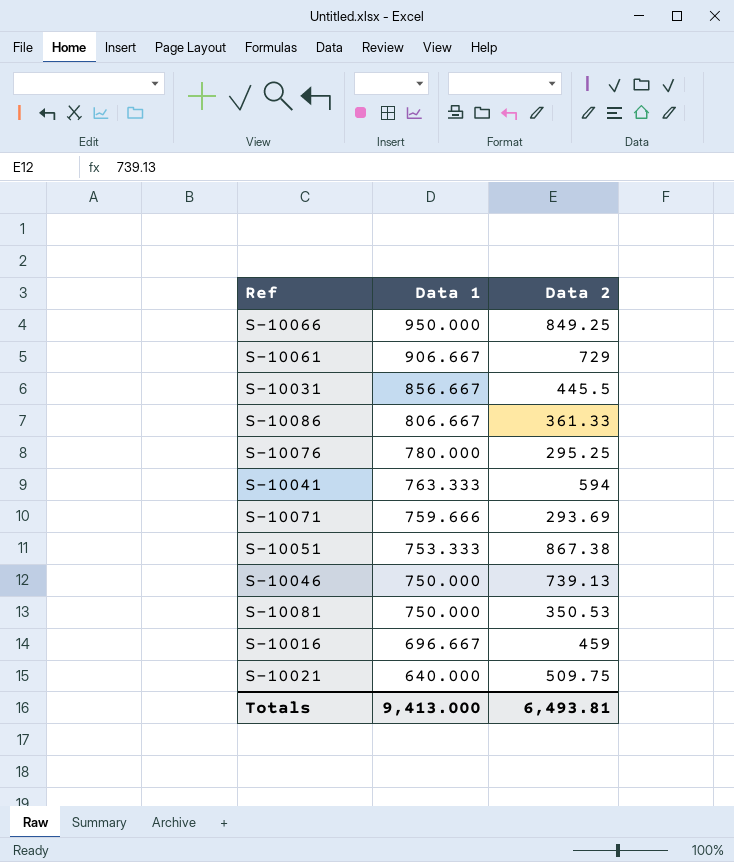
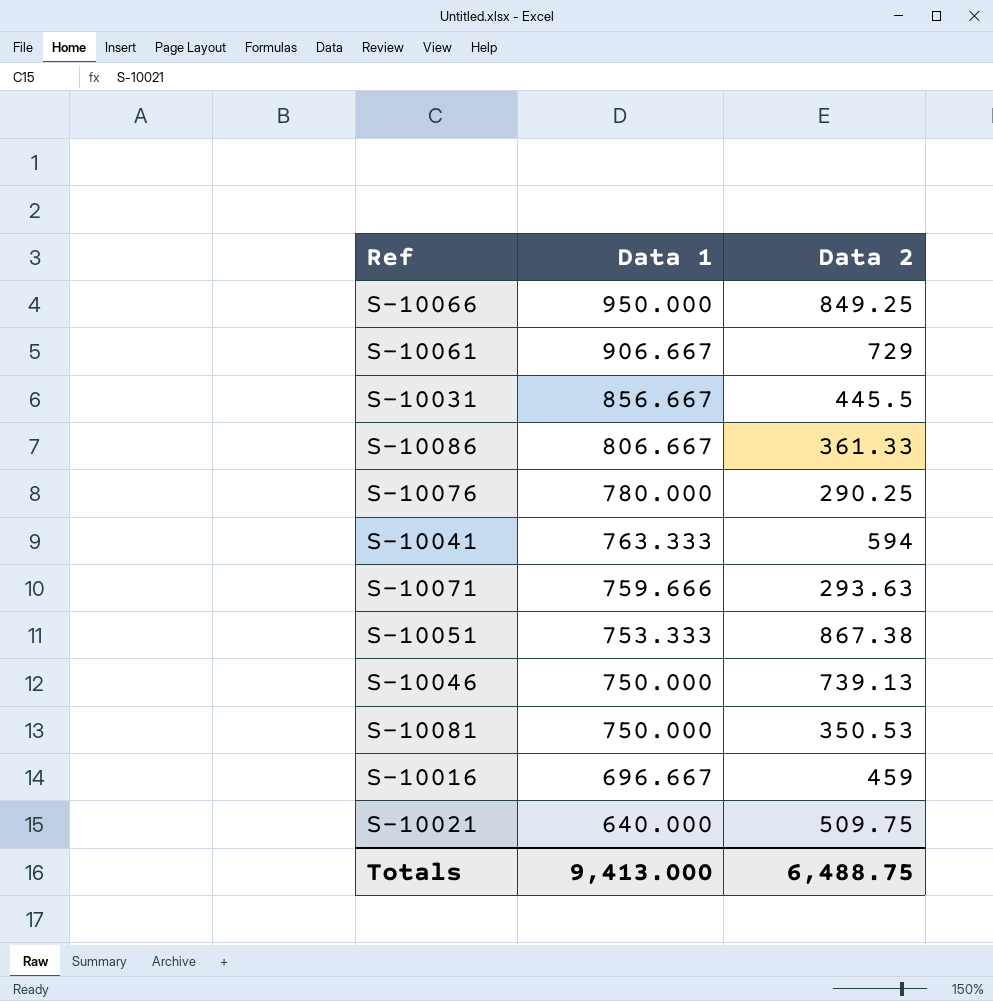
S-10076 | Data 2: 295.25 -> 290.25
S-10071 | Data 2: 293.69 -> 293.63
Totals | Data 2: 6,493.81 -> 6,488.75

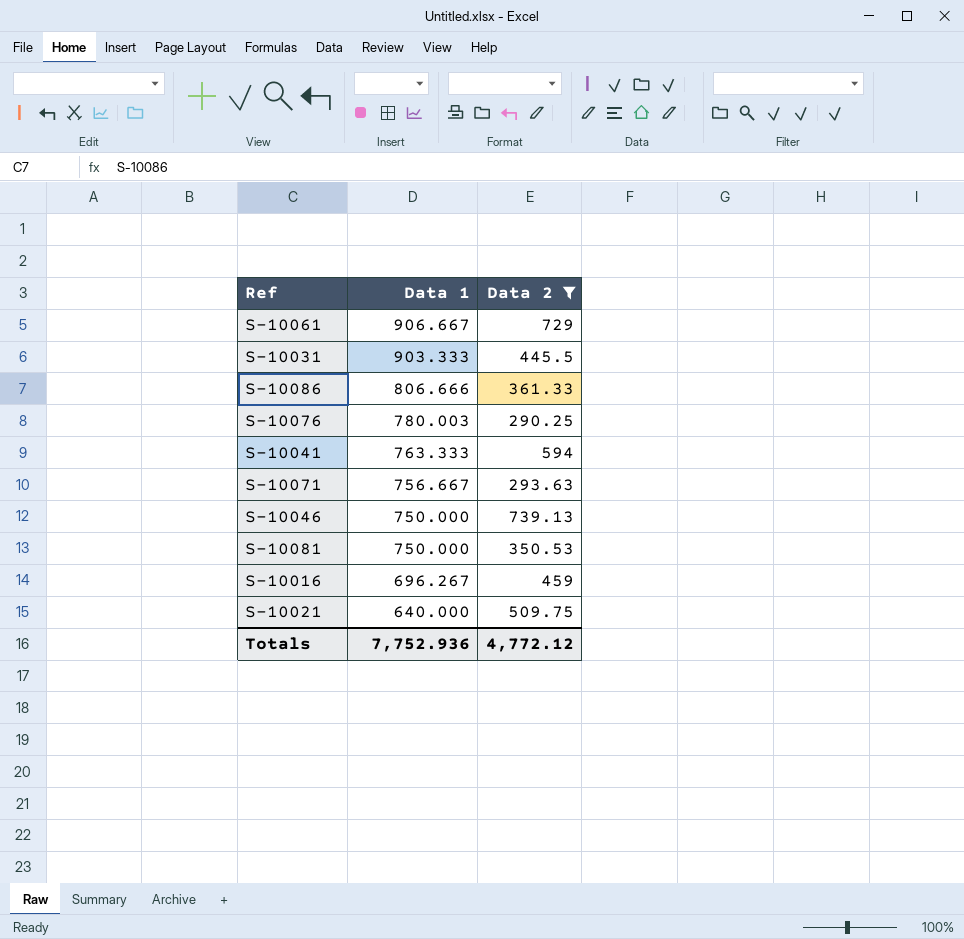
filter: none -> Data 2 <= 739.13
S-10031 | Data 1: 856.667 -> 903.333
S-10086 | Data 1: 806.667 -> 806.666
S-10076 | Data 1: 780.000 -> 780.003
S-10071 | Data 1: 759.666 -> 756.667
S-10016 | Data 1: 696.667 -> 696.267
Totals | Data 1: 9,413.000 -> 7,752.936
Totals | Data 2: 6,488.75 -> 4,772.12

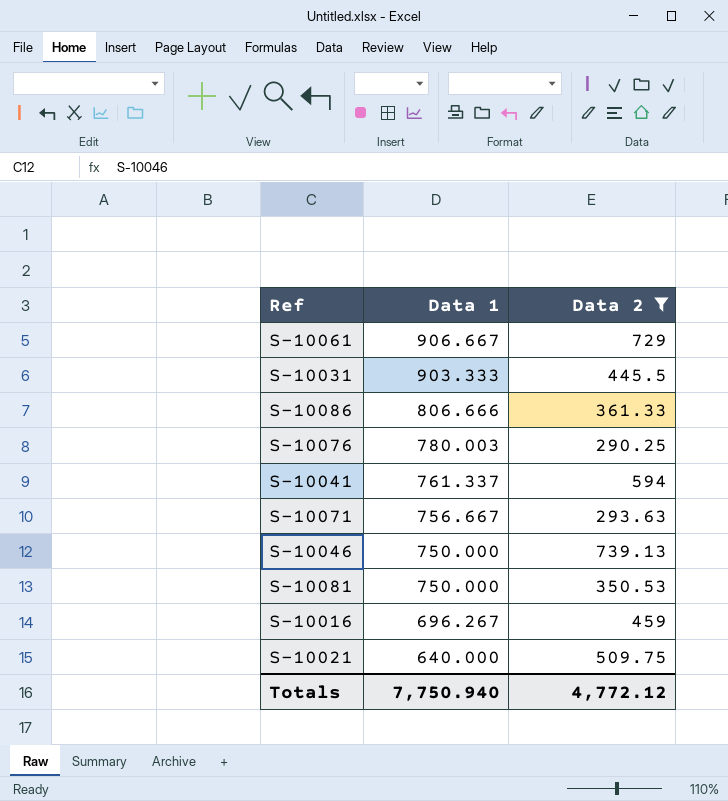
S-10041 | Data 1: 763.333 -> 761.337
Totals | Data 1: 7,752.936 -> 7,750.940

